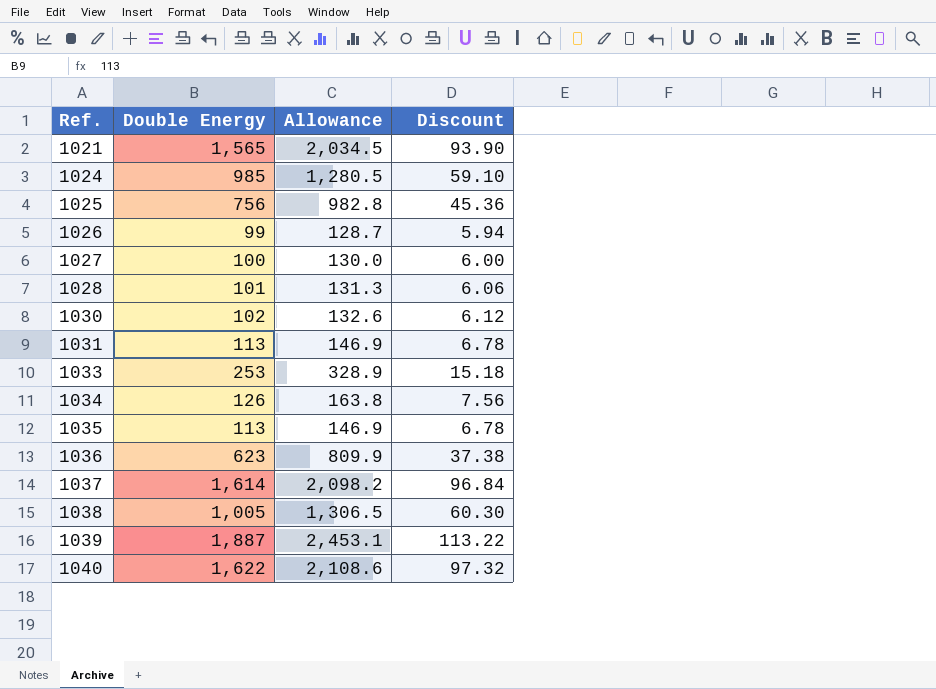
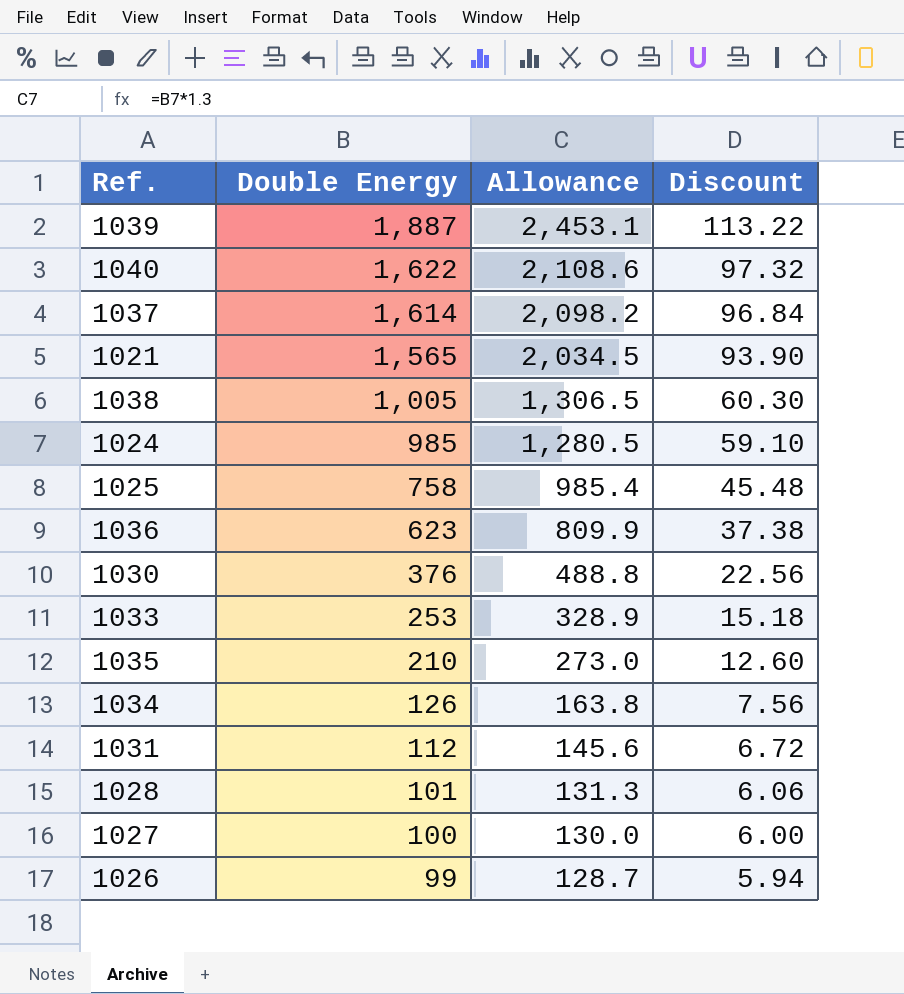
row order: Ref. ascending -> Double Energy descending
1025 | Double Energy: 756 -> 758
1025 | Allowance: 982.8 -> 985.4
1025 | Discount: 45.36 -> 45.48
1030 | Double Energy: 102 -> 376
1030 | Allowance: 132.6 -> 488.8
1030 | Discount: 6.12 -> 22.56
1035 | Double Energy: 113 -> 210
1035 | Allowance: 146.9 -> 273.0
1035 | Discount: 6.78 -> 12.60
1031 | Double Energy: 113 -> 112
1031 | Allowance: 146.9 -> 145.6
1031 | Discount: 6.78 -> 6.72

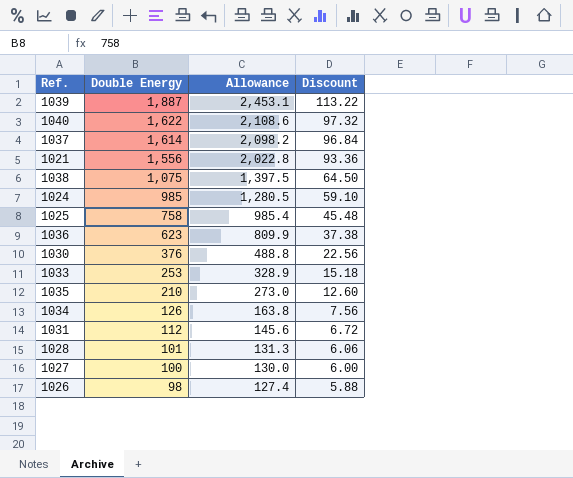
1021 | Double Energy: 1,565 -> 1,556
1021 | Allowance: 2,034.5 -> 2,022.8
1021 | Discount: 93.90 -> 93.36
1038 | Double Energy: 1,005 -> 1,075
1038 | Allowance: 1,306.5 -> 1,397.5
1038 | Discount: 60.30 -> 64.50
1026 | Double Energy: 99 -> 98
1026 | Allowance: 128.7 -> 127.4
1026 | Discount: 5.94 -> 5.88

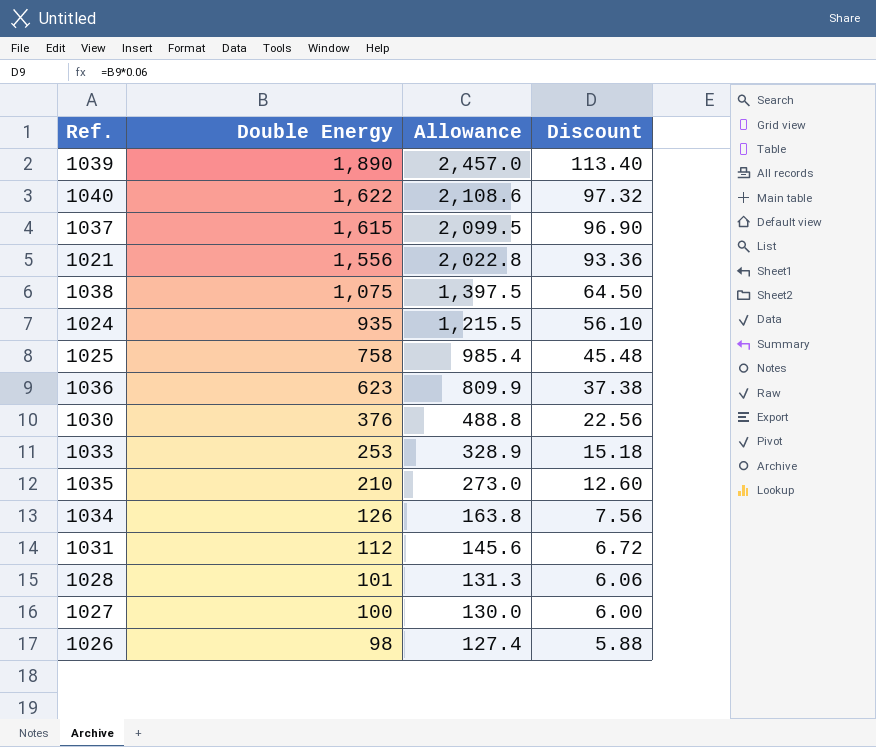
1039 | Double Energy: 1,887 -> 1,890
1039 | Allowance: 2,453.1 -> 2,457.0
1039 | Discount: 113.22 -> 113.40
1037 | Double Energy: 1,614 -> 1,615
1037 | Allowance: 2,098.2 -> 2,099.5
1037 | Discount: 96.84 -> 96.90
1024 | Double Energy: 985 -> 935
1024 | Allowance: 1,280.5 -> 1,215.5
1024 | Discount: 59.10 -> 56.10

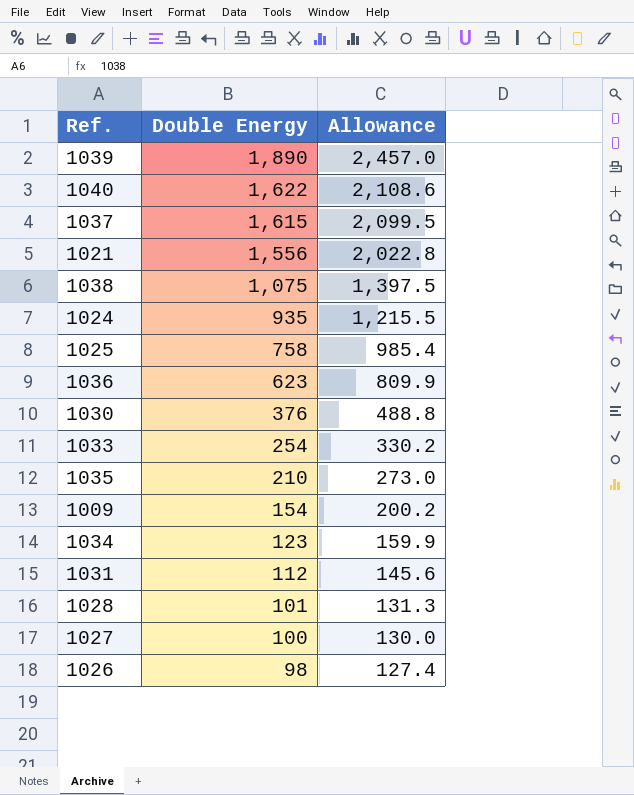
column Discount | formula: [Double Energy] * 0.06 -> none
1033 | Double Energy: 253 -> 254
1033 | Allowance: 328.9 -> 330.2
row 1009: none -> 154 | 200.2
1034 | Double Energy: 126 -> 123
1034 | Allowance: 163.8 -> 159.9

